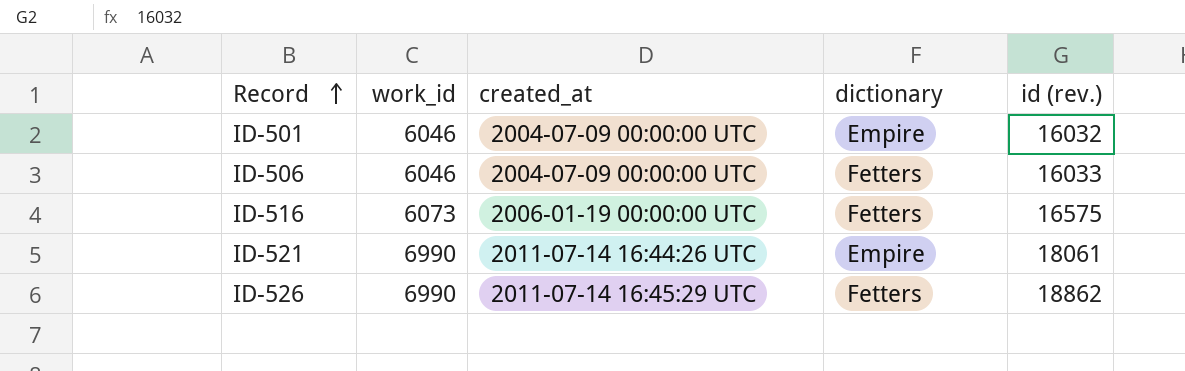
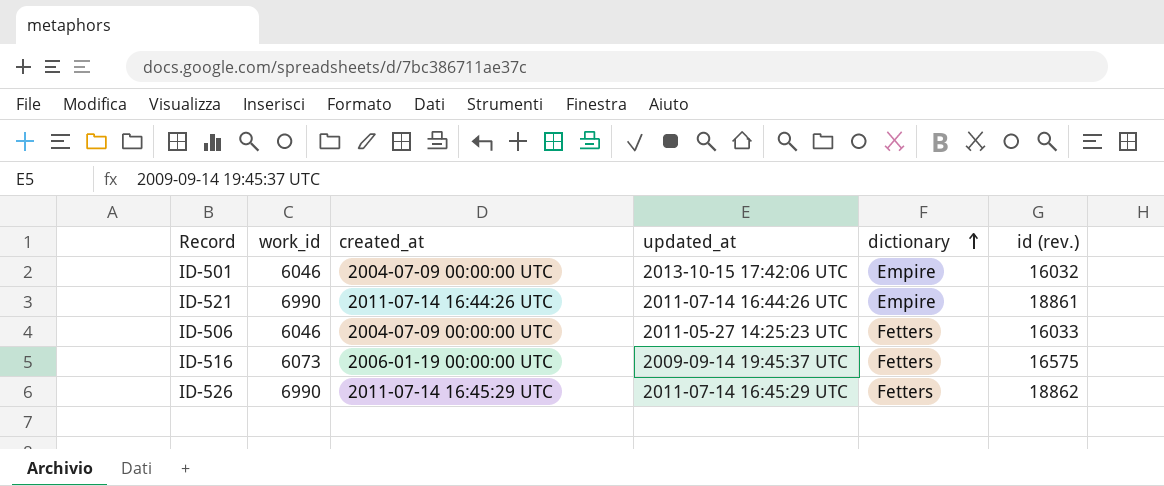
row order: Record ascending -> dictionary ascending
column updated_at | position: none -> 4
ID-521 | id (rev.): 18061 -> 18861

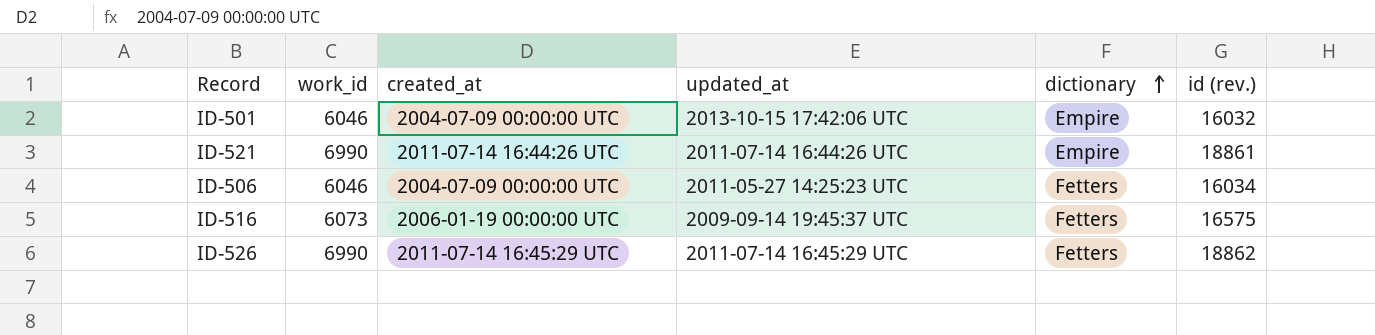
ID-506 | id (rev.): 16033 -> 16034

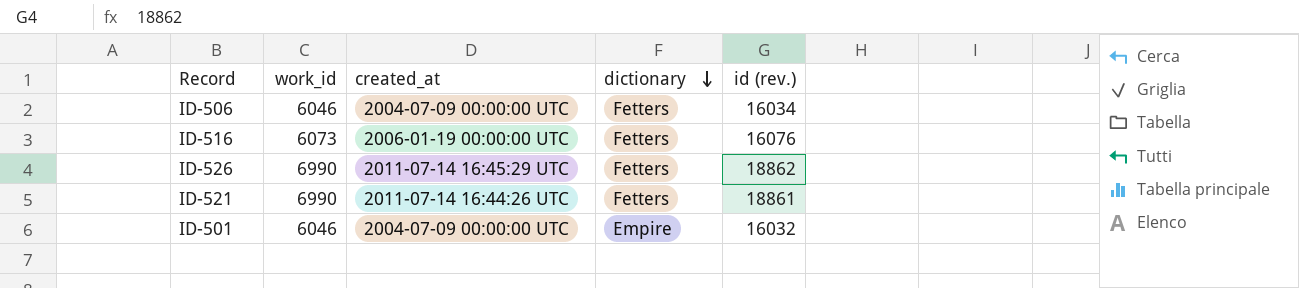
row order: dictionary ascending -> dictionary descending
column updated_at | position: 4 -> none
ID-516 | id (rev.): 16575 -> 16076
ID-521 | dictionary: Empire -> Fetters

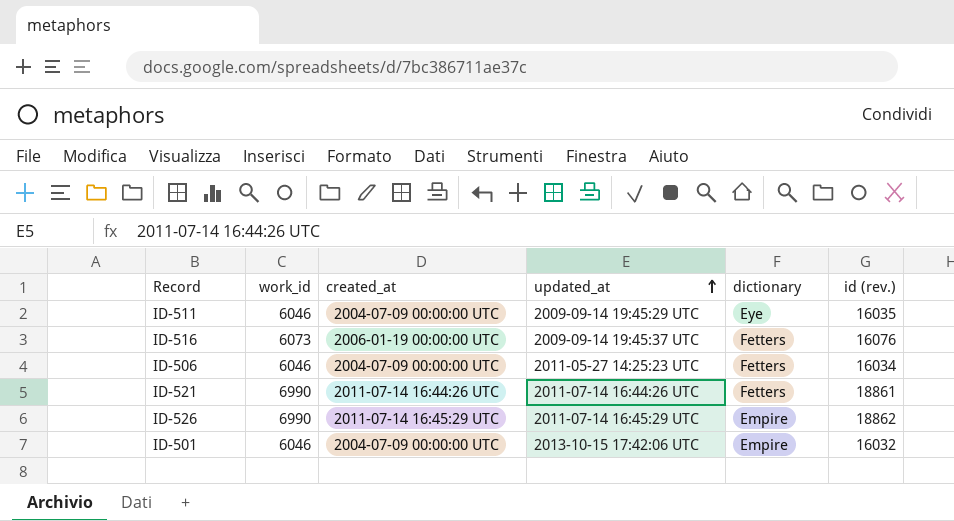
row order: dictionary descending -> updated_at ascending
column updated_at | position: none -> 4
row ID-511: none -> 6046 | 2004-07-09 00:00:00 UTC | 2009-09-14 19:45:29 UTC | Eye | 16035
ID-526 | dictionary: Fetters -> Empire

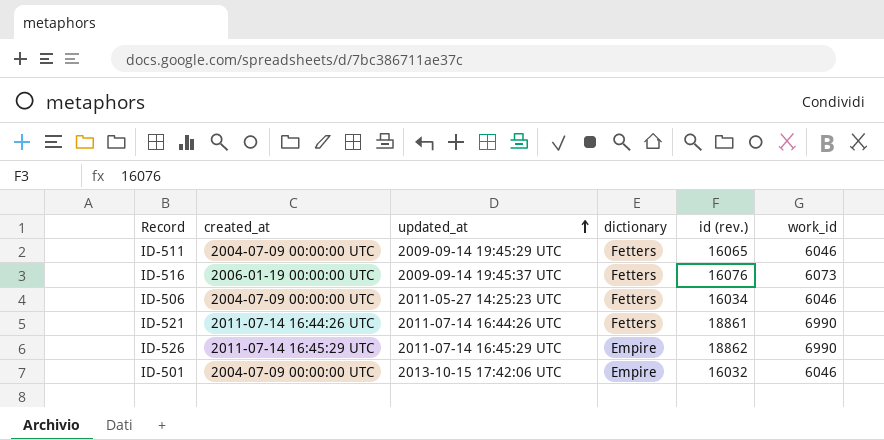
column work_id | position: 2 -> 6
ID-511 | dictionary: Eye -> Fetters
ID-511 | id (rev.): 16035 -> 16065

